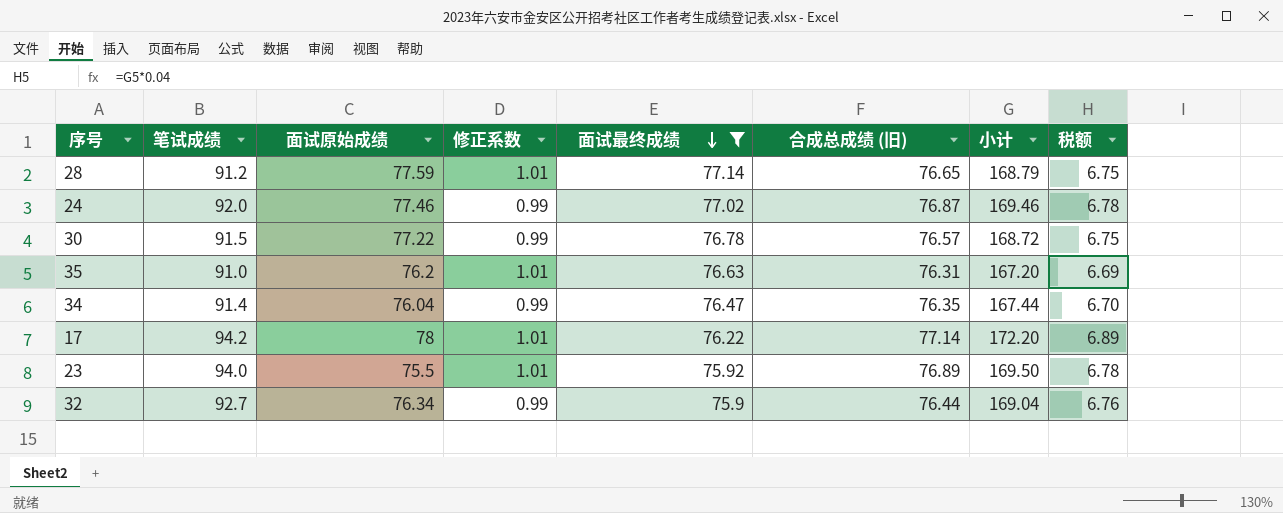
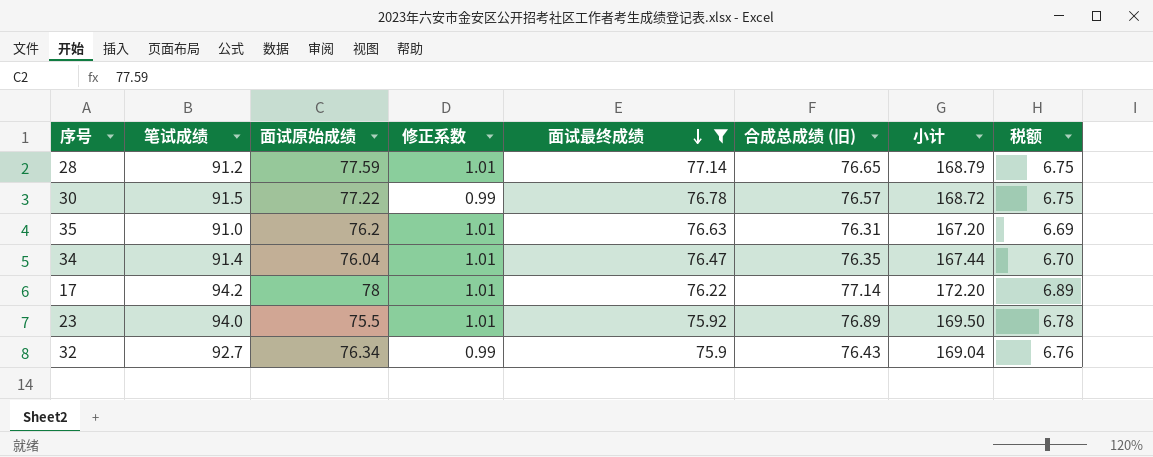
row 24: 92.0 | 77.46 | 0.99 | 77.02 | 76.87 | 169.46 | 6.78 -> none
34 | 修正系数: 0.99 -> 1.01
32 | 合成总成绩 (旧): 76.44 -> 76.43

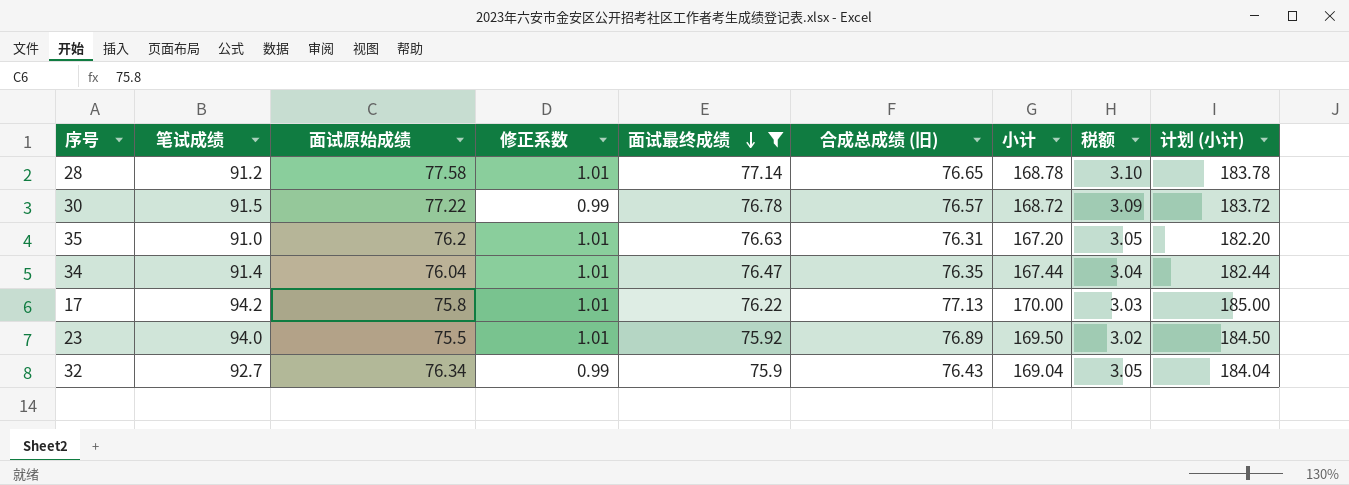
column 税额 | formula: [小计] * 0.04 -> [面试原始成绩] * 0.04
column 计划 (小计) | formula: none -> [小计] + 15
28 | 面试原始成绩: 77.59 -> 77.58
28 | 小计: 168.79 -> 168.78
17 | 面试原始成绩: 78 -> 75.8
17 | 合成总成绩 (旧): 77.14 -> 77.13
17 | 小计: 172.20 -> 170.00

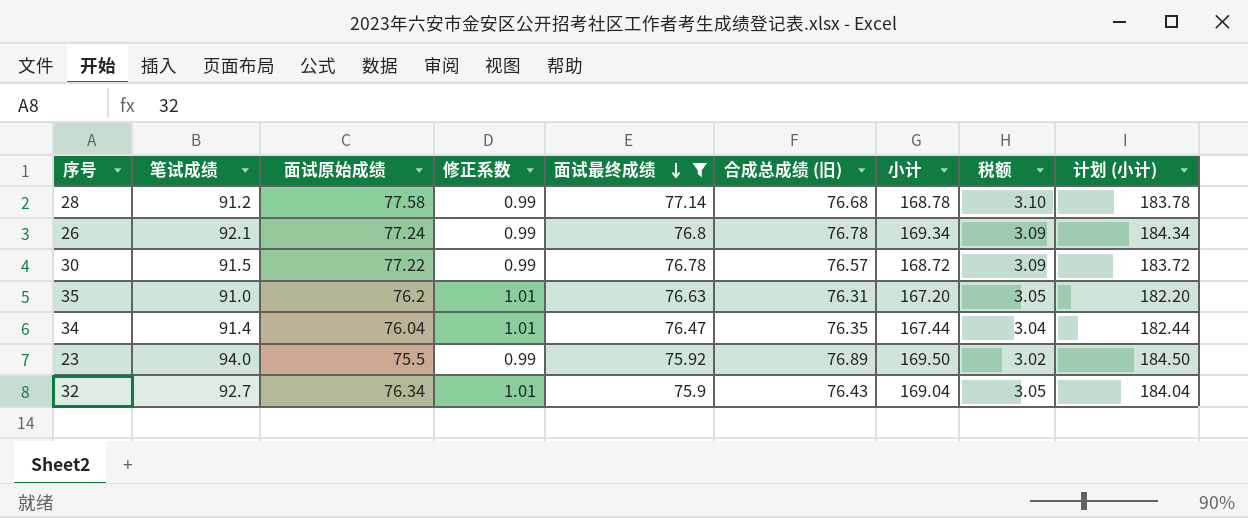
row 17: 94.2 | 75.8 | 1.01 | 76.22 | 77.13 | 170.00 | 3.03 | 185.00 -> none
28 | 修正系数: 1.01 -> 0.99
28 | 合成总成绩 (旧): 76.65 -> 76.68
row 26: none -> 92.1 | 77.24 | 0.99 | 76.8 | 76.78 | 169.34 | 3.09 | 184.34
23 | 修正系数: 1.01 -> 0.99
32 | 修正系数: 0.99 -> 1.01

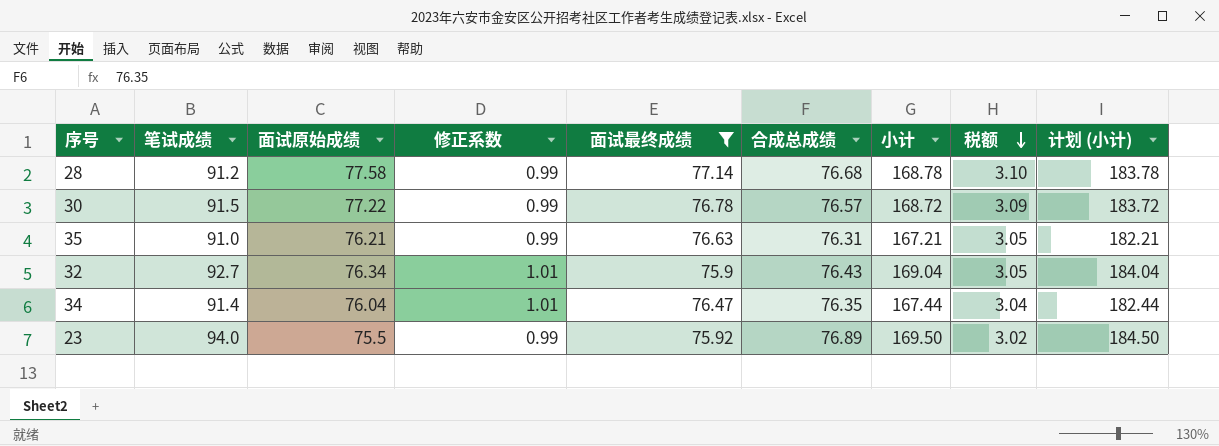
row order: 面试最终成绩 descending -> 税额 descending
column name: 合成总成绩 (旧) -> 合成总成绩
row 26: 92.1 | 77.24 | 0.99 | 76.8 | 76.78 | 169.34 | 3.09 | 184.34 -> none
35 | 面试原始成绩: 76.2 -> 76.21
35 | 修正系数: 1.01 -> 0.99
35 | 小计: 167.20 -> 167.21
35 | 计划 (小计): 182.20 -> 182.21

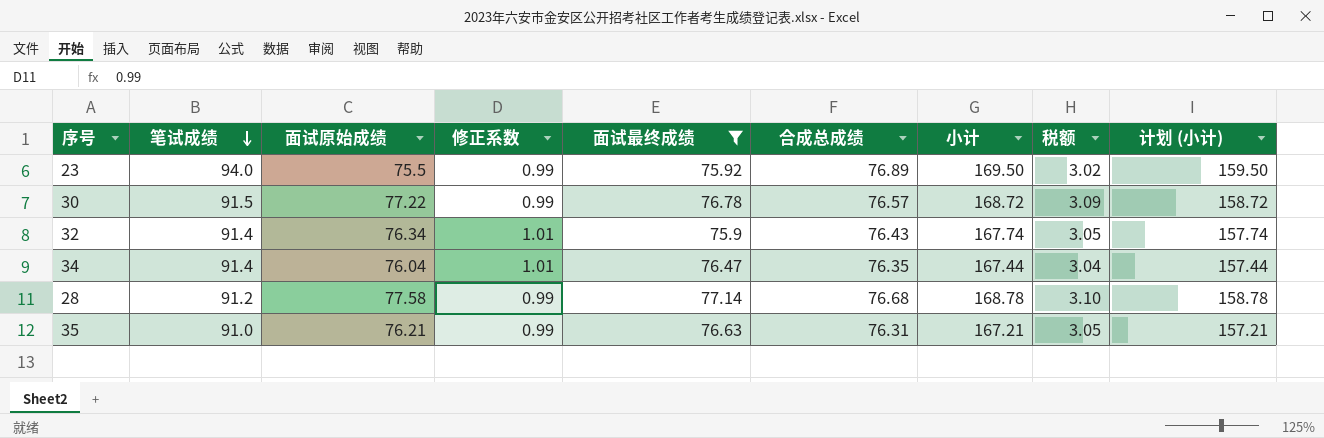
row order: 税额 descending -> 笔试成绩 descending
column 计划 (小计) | formula: [小计] + 15 -> [小计] - 10
32 | 笔试成绩: 92.7 -> 91.4
32 | 小计: 169.04 -> 167.74

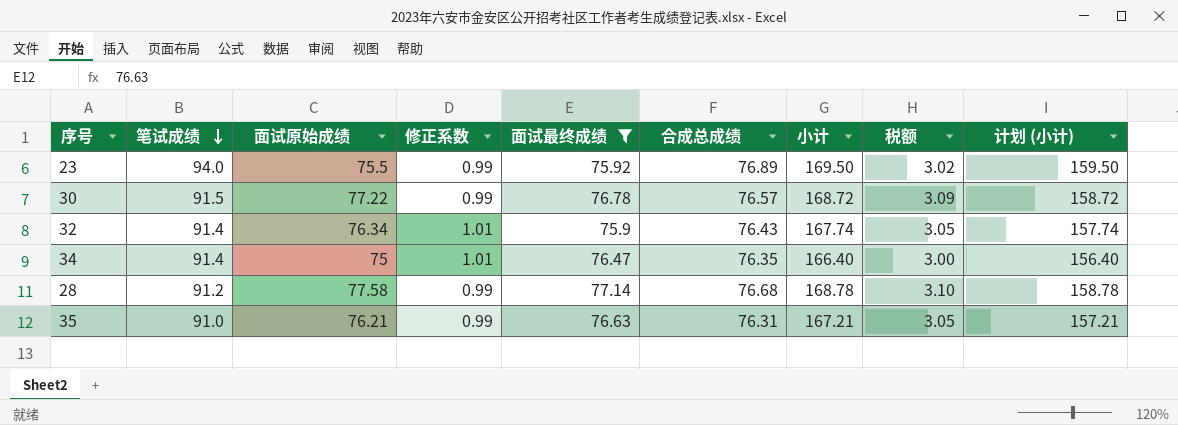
34 | 面试原始成绩: 76.04 -> 75
34 | 小计: 167.44 -> 166.40
34 | 税额: 3.04 -> 3.00
34 | 计划 (小计): 157.44 -> 156.40

